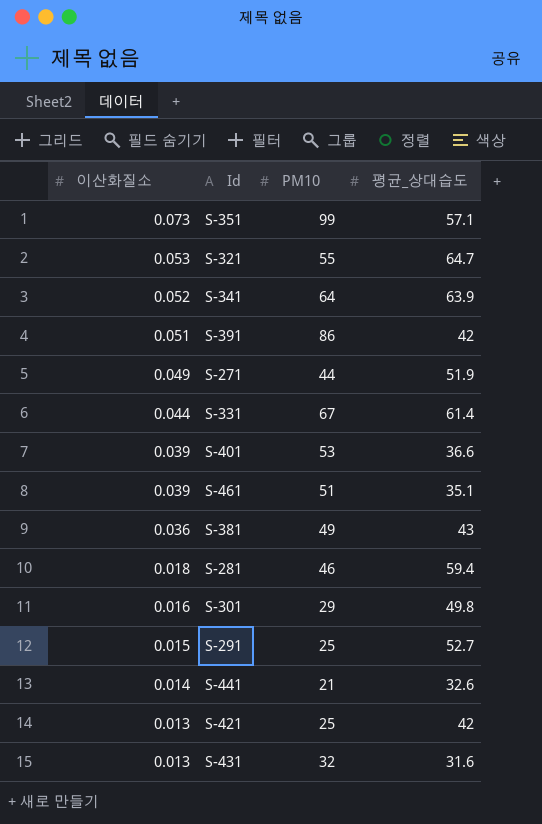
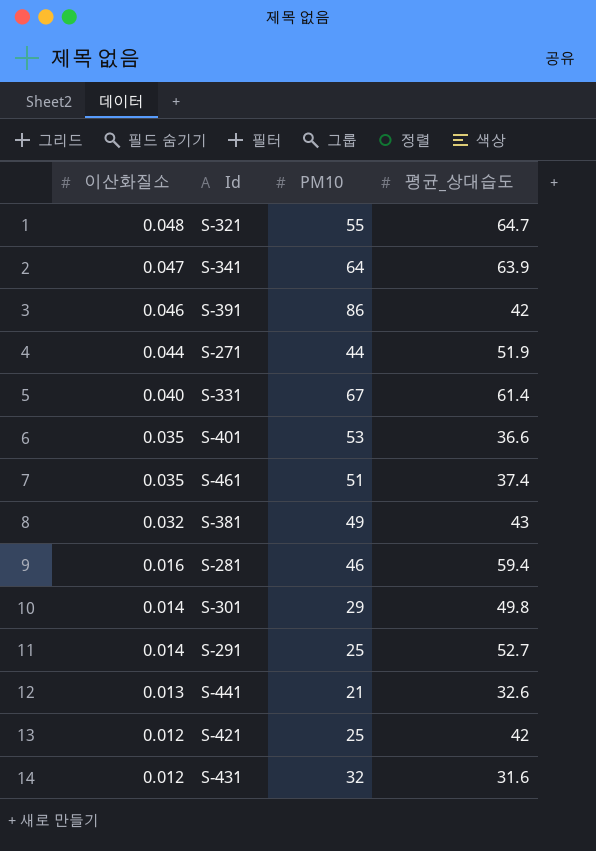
row S-351: 0.073 | 99 | 57.1 -> none
S-321 | 이산화질소: 0.053 -> 0.048
S-341 | 이산화질소: 0.052 -> 0.047
S-391 | 이산화질소: 0.051 -> 0.046
S-271 | 이산화질소: 0.049 -> 0.044
S-331 | 이산화질소: 0.044 -> 0.040
S-401 | 이산화질소: 0.039 -> 0.035
S-461 | 이산화질소: 0.039 -> 0.035
S-461 | 평균_상대습도: 35.1 -> 37.4
S-381 | 이산화질소: 0.036 -> 0.032
S-281 | 이산화질소: 0.018 -> 0.016
S-301 | 이산화질소: 0.016 -> 0.014
S-291 | 이산화질소: 0.015 -> 0.014
S-441 | 이산화질소: 0.014 -> 0.013
S-421 | 이산화질소: 0.013 -> 0.012
S-431 | 이산화질소: 0.013 -> 0.012

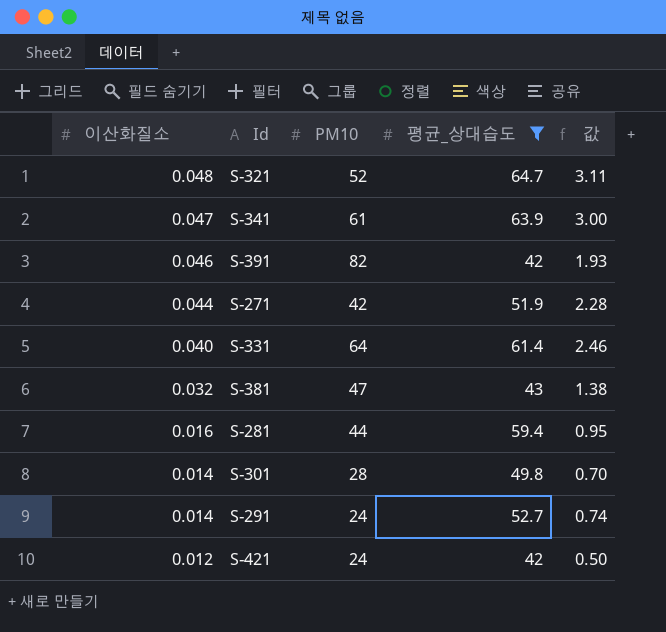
filter: none -> 평균_상대습도 >= 42
column 값 | formula: none -> [이산화질소] * [평균_상대습도]
S-321 | PM10: 55 -> 52
S-341 | PM10: 64 -> 61
S-391 | PM10: 86 -> 82
S-271 | PM10: 44 -> 42
S-331 | PM10: 67 -> 64
S-381 | PM10: 49 -> 47
S-281 | PM10: 46 -> 44
S-301 | PM10: 29 -> 28
S-291 | PM10: 25 -> 24
S-421 | PM10: 25 -> 24

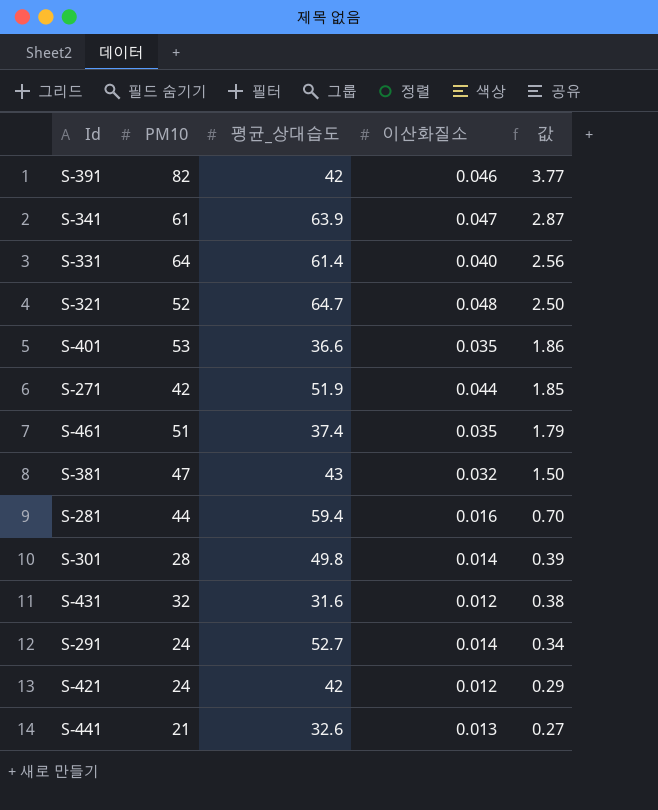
filter: 평균_상대습도 >= 42 -> none
row order: 이산화질소 descending -> 값 descending
column 이산화질소 | position: 1 -> 4
column 값 | formula: [이산화질소] * [평균_상대습도] -> [PM10] * [이산화질소]

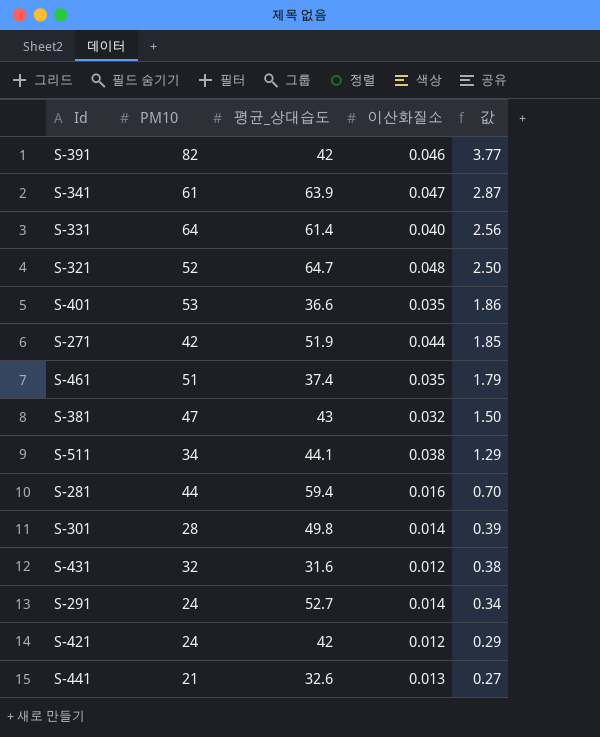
row S-511: none -> 34 | 44.1 | 0.038 | 1.29

